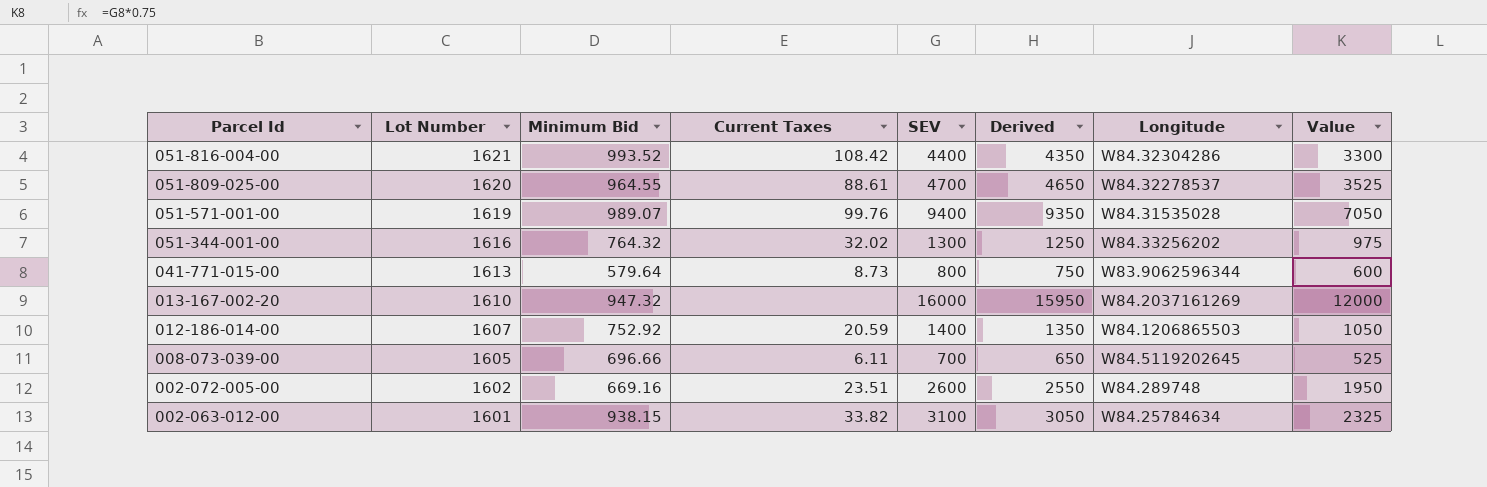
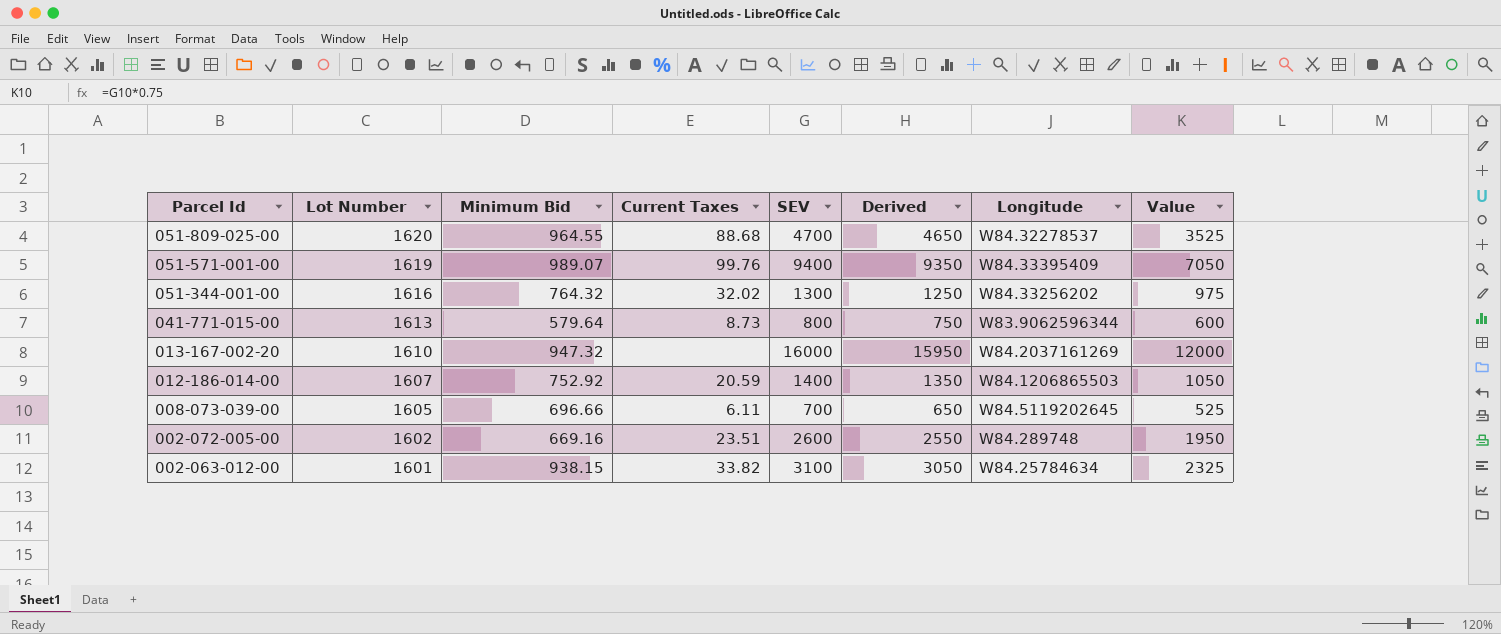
row 051-816-004-00: 1621 | 993.52 | 108.42 | 4400 | 4350 | W84.32304286 | 3300 -> none
051-809-025-00 | Current Taxes: 88.61 -> 88.68
051-571-001-00 | Longitude: W84.31535028 -> W84.33395409

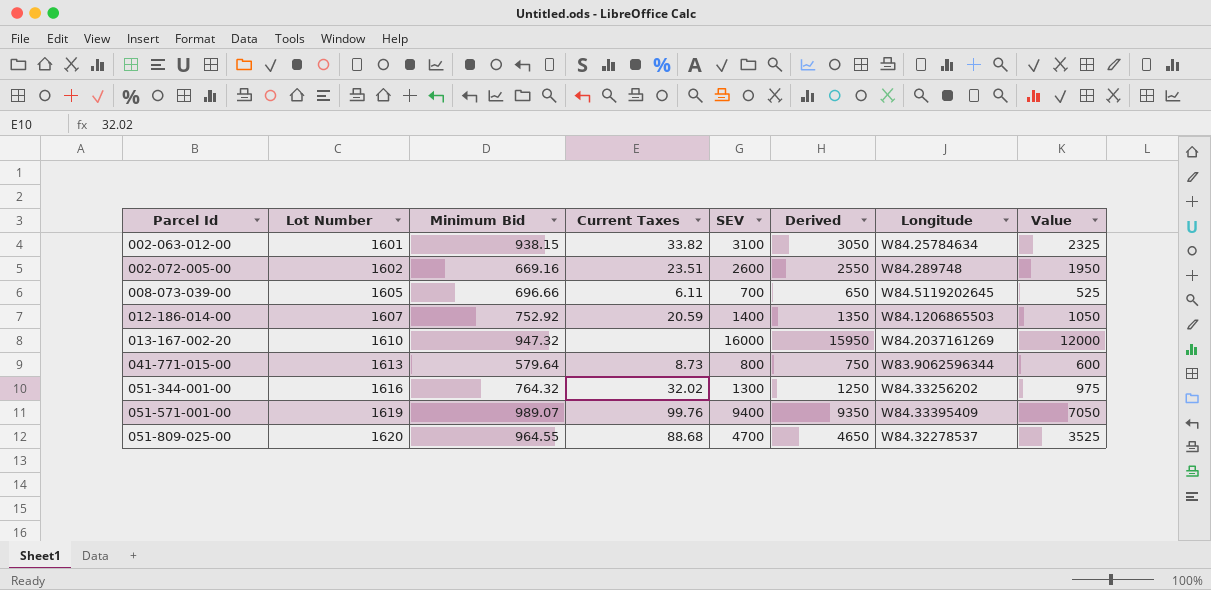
row order: Parcel Id descending -> Parcel Id ascending

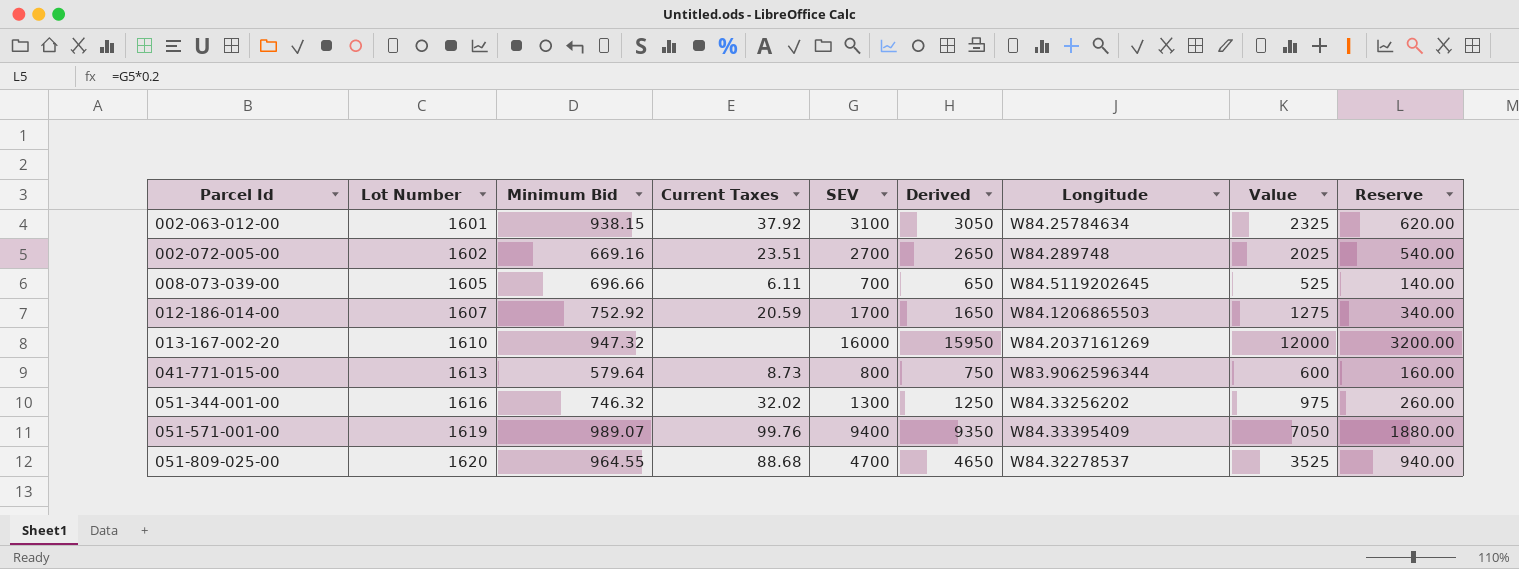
column Reserve | formula: none -> [SEV] * 0.2
002-063-012-00 | Current Taxes: 33.82 -> 37.92
002-072-005-00 | SEV: 2600 -> 2700
002-072-005-00 | Derived: 2550 -> 2650
002-072-005-00 | Value: 1950 -> 2025
012-186-014-00 | SEV: 1400 -> 1700
012-186-014-00 | Derived: 1350 -> 1650
012-186-014-00 | Value: 1050 -> 1275
051-344-001-00 | Minimum Bid: 764.32 -> 746.32

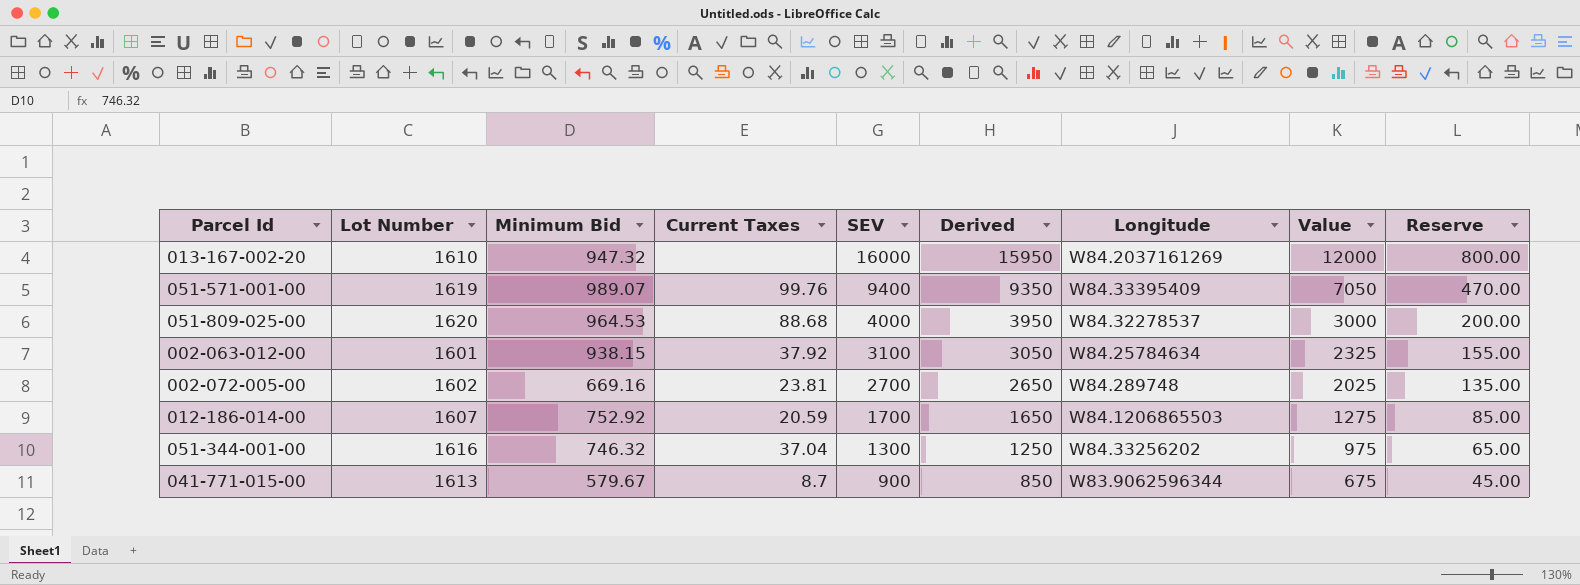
row order: Parcel Id ascending -> SEV descending
column Reserve | formula: [SEV] * 0.2 -> [SEV] * 0.05
row 008-073-039-00: 1605 | 696.66 | 6.11 | 700 | 650 | W84.5119202645 | 525 | 140.00 -> none
051-809-025-00 | Minimum Bid: 964.55 -> 964.53
051-809-025-00 | SEV: 4700 -> 4000
051-809-025-00 | Derived: 4650 -> 3950
051-809-025-00 | Value: 3525 -> 3000
002-072-005-00 | Current Taxes: 23.51 -> 23.81
051-344-001-00 | Current Taxes: 32.02 -> 37.04
041-771-015-00 | Minimum Bid: 579.64 -> 579.67
041-771-015-00 | Current Taxes: 8.73 -> 8.7
041-771-015-00 | SEV: 800 -> 900
041-771-015-00 | Derived: 750 -> 850
041-771-015-00 | Value: 600 -> 675

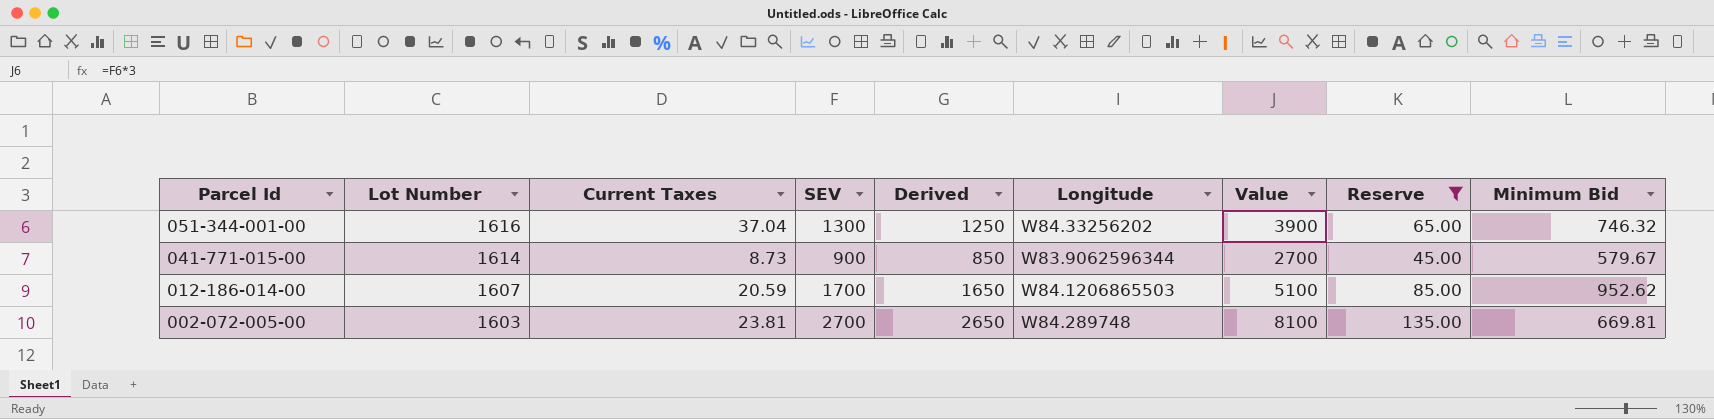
filter: none -> Reserve <= 135.00
row order: SEV descending -> Parcel Id descending
column Value | formula: [SEV] * 0.75 -> [SEV] * 3
column Minimum Bid | position: 3 -> 9
041-771-015-00 | Lot Number: 1613 -> 1614
041-771-015-00 | Current Taxes: 8.7 -> 8.73
012-186-014-00 | Minimum Bid: 752.92 -> 952.62
002-072-005-00 | Lot Number: 1602 -> 1603
002-072-005-00 | Minimum Bid: 669.16 -> 669.81

